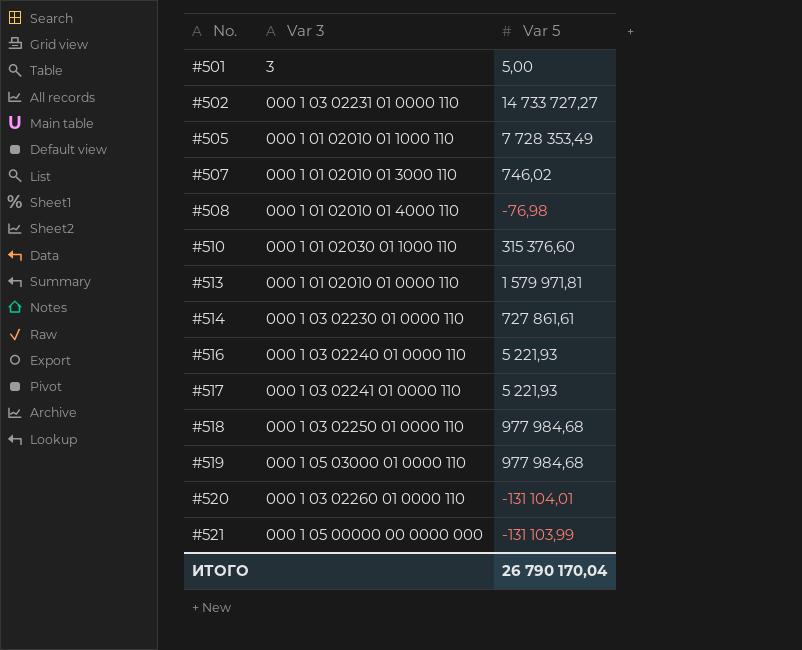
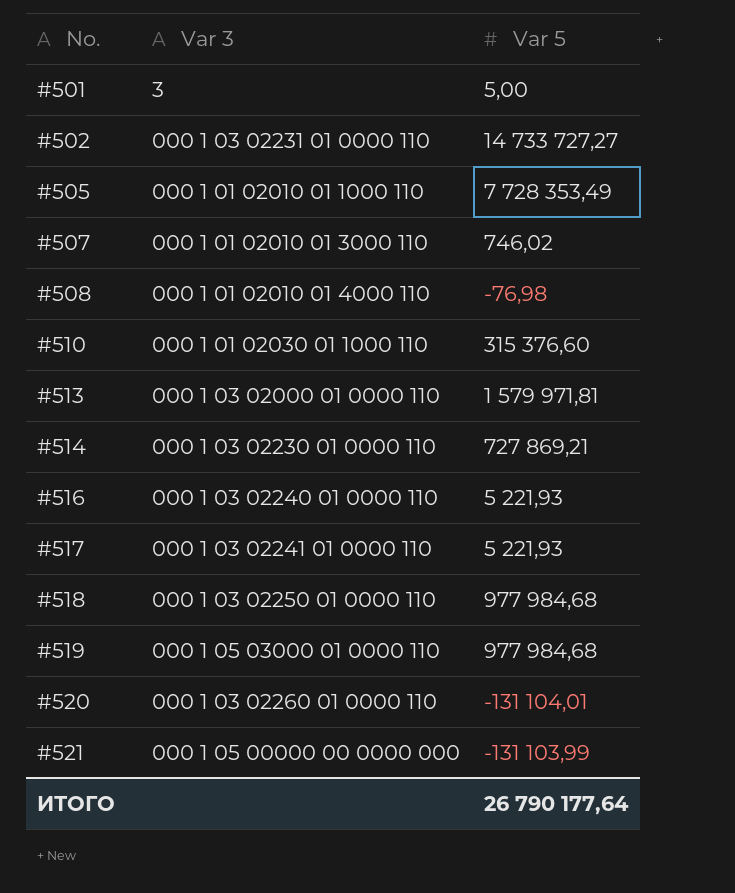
#513 | Var 3: 000 1 01 02010 01 0000 110 -> 000 1 03 02000 01 0000 110
#514 | Var 5: 727 861,61 -> 727 869,21
ИТОГО | Var 5: 26 790 170,04 -> 26 790 177,64

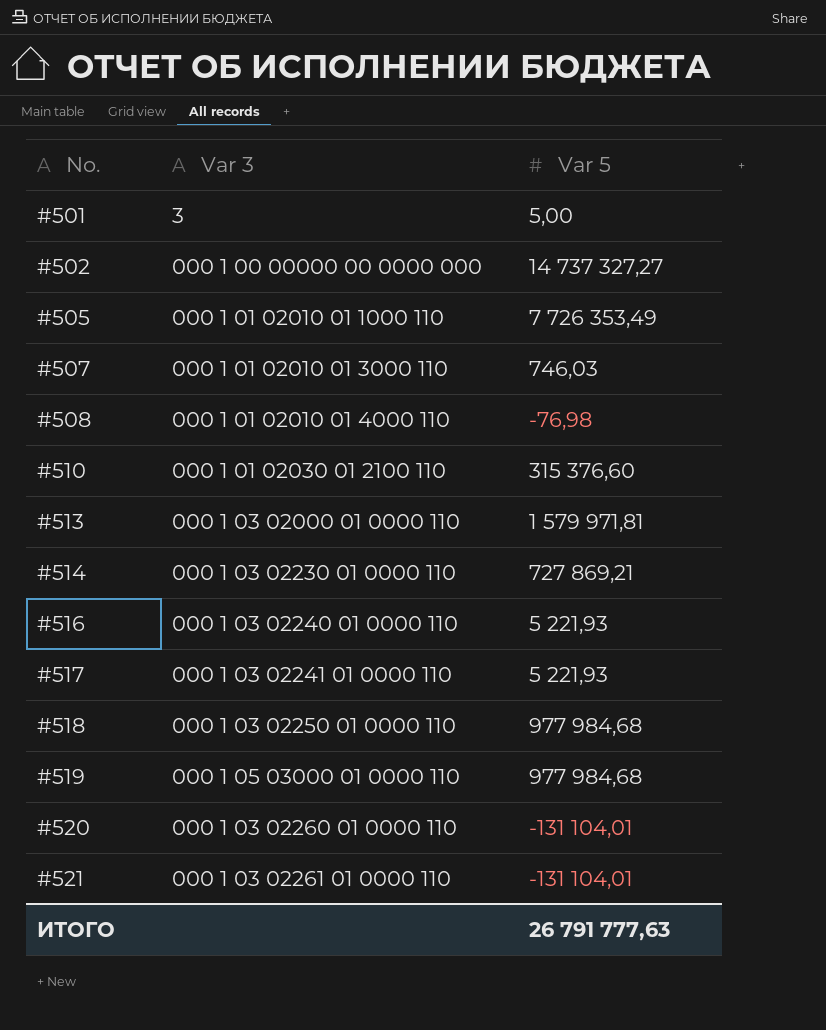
#502 | Var 3: 000 1 03 02231 01 0000 110 -> 000 1 00 00000 00 0000 000
#502 | Var 5: 14 733 727,27 -> 14 737 327,27
#505 | Var 5: 7 728 353,49 -> 7 726 353,49
#507 | Var 5: 746,02 -> 746,03
#510 | Var 3: 000 1 01 02030 01 1000 110 -> 000 1 01 02030 01 2100 110
#521 | Var 3: 000 1 05 00000 00 0000 000 -> 000 1 03 02261 01 0000 110
#521 | Var 5: -131 103,99 -> -131 104,01
ИТОГО | Var 5: 26 790 177,64 -> 26 791 777,63

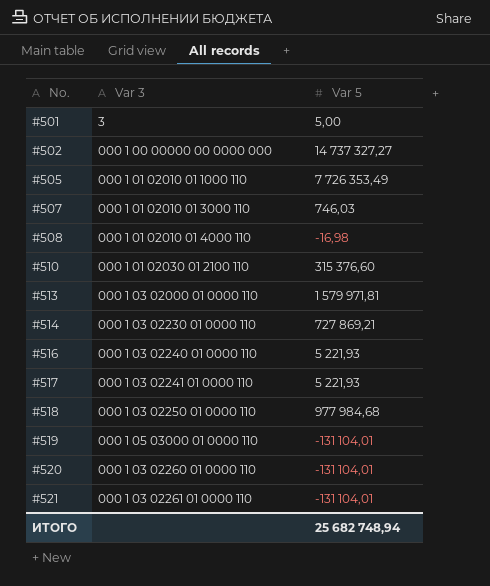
#508 | Var 5: -76,98 -> -16,98
#519 | Var 5: 977 984,68 -> -131 104,01
ИТОГО | Var 5: 26 791 777,63 -> 25 682 748,94

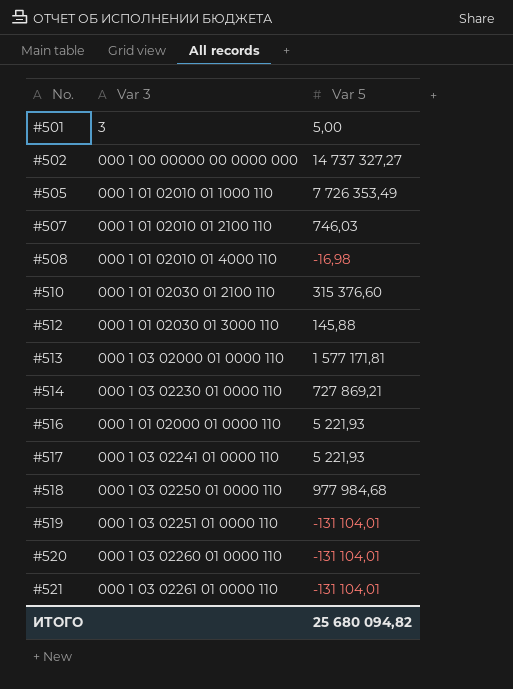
#507 | Var 3: 000 1 01 02010 01 3000 110 -> 000 1 01 02010 01 2100 110
row #512: none -> 000 1 01 02030 01 3000 110 | 145,88
#513 | Var 5: 1 579 971,81 -> 1 577 171,81
#516 | Var 3: 000 1 03 02240 01 0000 110 -> 000 1 01 02000 01 0000 110
#519 | Var 3: 000 1 05 03000 01 0000 110 -> 000 1 03 02251 01 0000 110
ИТОГО | Var 5: 25 682 748,94 -> 25 680 094,82

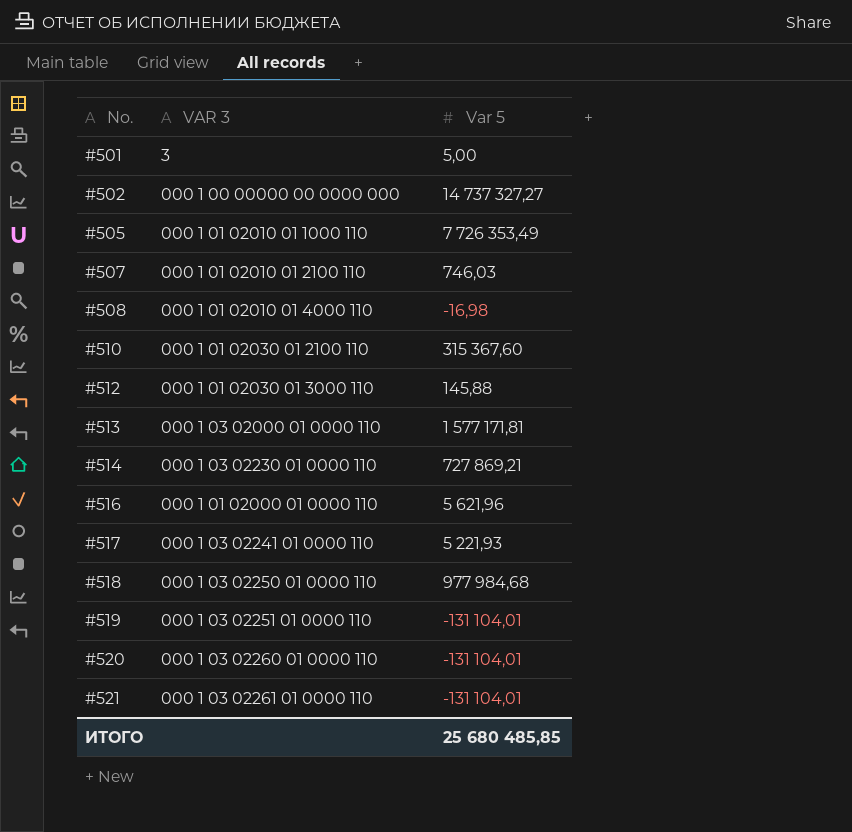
column name: Var 3 -> VAR 3
#510 | Var 5: 315 376,60 -> 315 367,60
#516 | Var 5: 5 221,93 -> 5 621,96
ИТОГО | Var 5: 25 680 094,82 -> 25 680 485,85

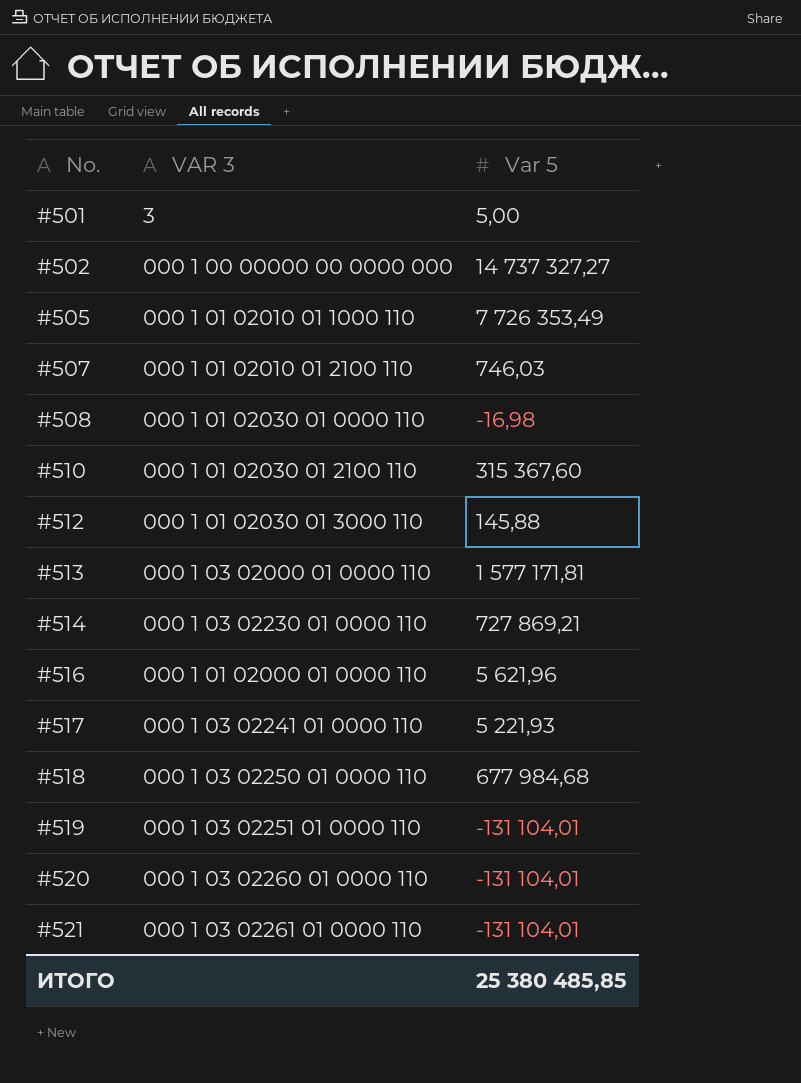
#508 | VAR 3: 000 1 01 02010 01 4000 110 -> 000 1 01 02030 01 0000 110
#518 | Var 5: 977 984,68 -> 677 984,68
ИТОГО | Var 5: 25 680 485,85 -> 25 380 485,85

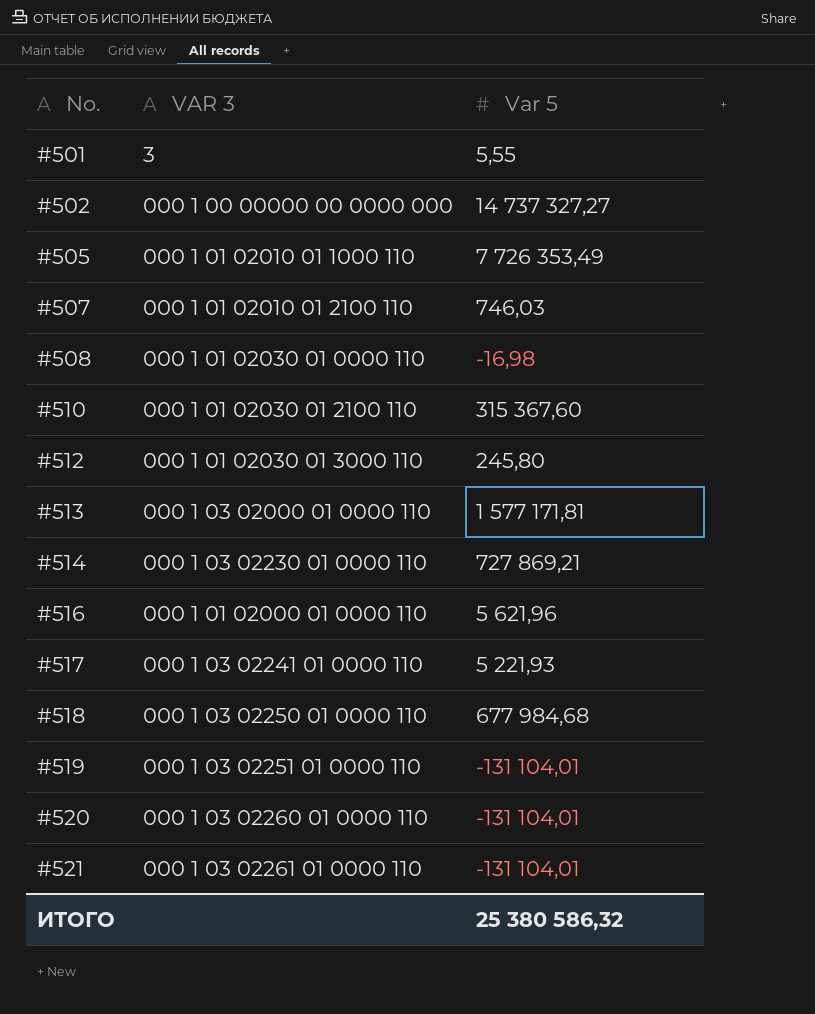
#501 | Var 5: 5,00 -> 5,55
#512 | Var 5: 145,88 -> 245,80
ИТОГО | Var 5: 25 380 485,85 -> 25 380 586,32

